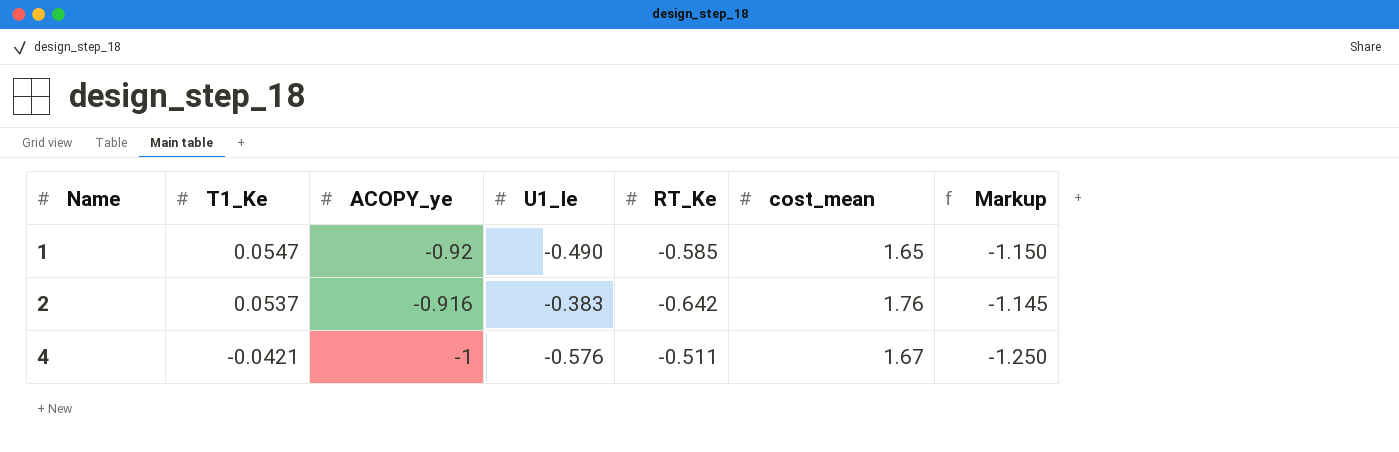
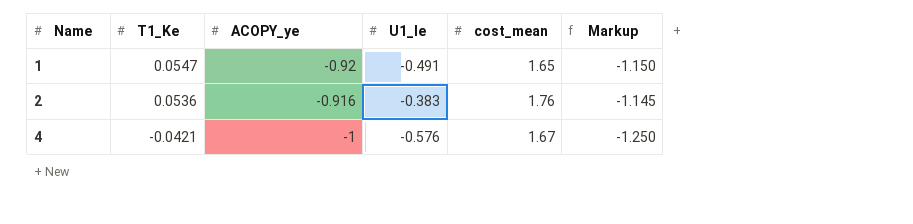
column RT_Ke | position: 5 -> none
1 | U1_Ie: -0.490 -> -0.491
2 | T1_Ke: 0.0537 -> 0.0536

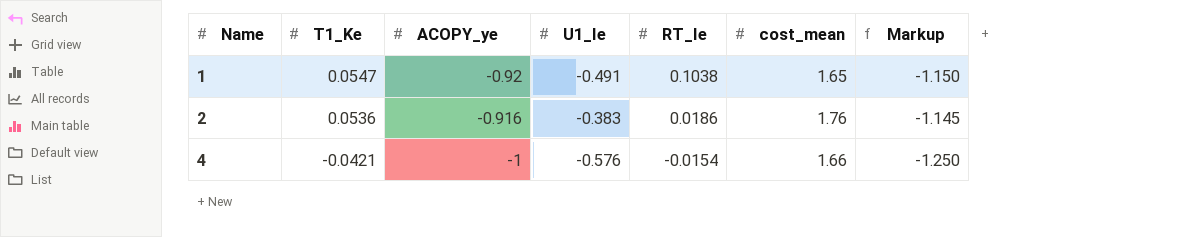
column RT_Ie | position: none -> 5
4 | cost_mean: 1.67 -> 1.66

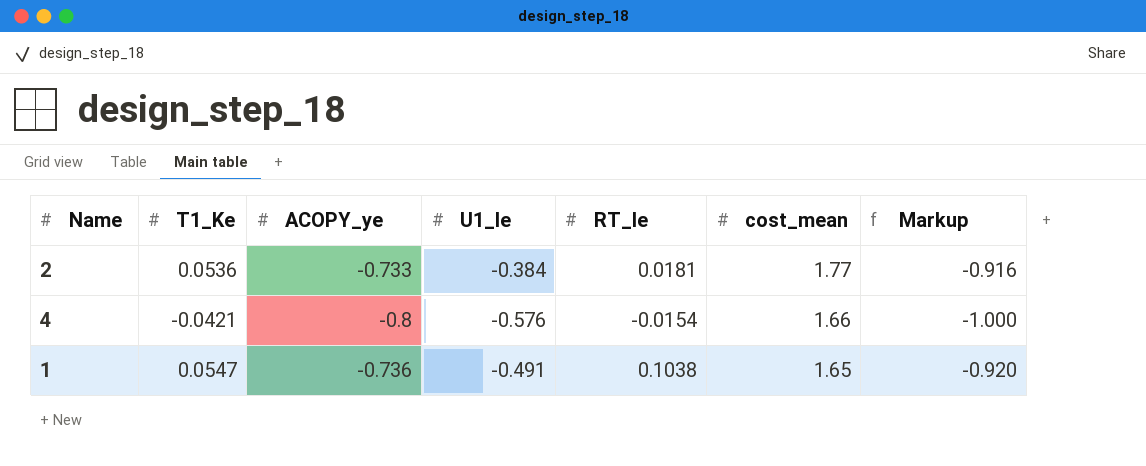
row order: Name ascending -> cost_mean descending
2 | ACOPY_ye: -0.916 -> -0.733
2 | U1_Ie: -0.383 -> -0.384
2 | RT_Ie: 0.0186 -> 0.0181
2 | cost_mean: 1.76 -> 1.77
2 | Markup: -1.145 -> -0.916
4 | ACOPY_ye: -1 -> -0.8
4 | Markup: -1.250 -> -1.000
1 | ACOPY_ye: -0.92 -> -0.736
1 | Markup: -1.150 -> -0.920

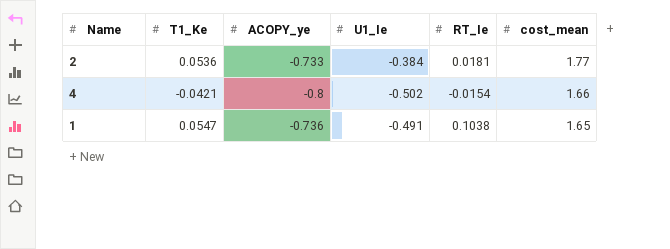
column Markup | formula: [ACOPY_ye] * 1.25 -> none
4 | U1_Ie: -0.576 -> -0.502

